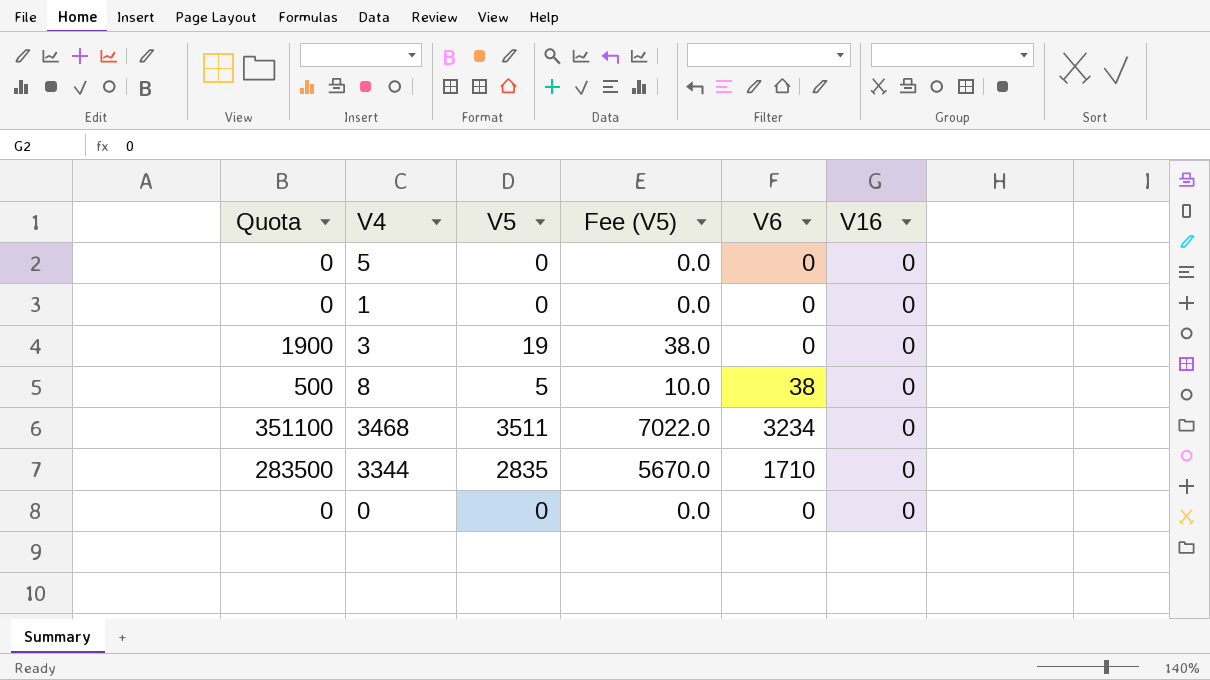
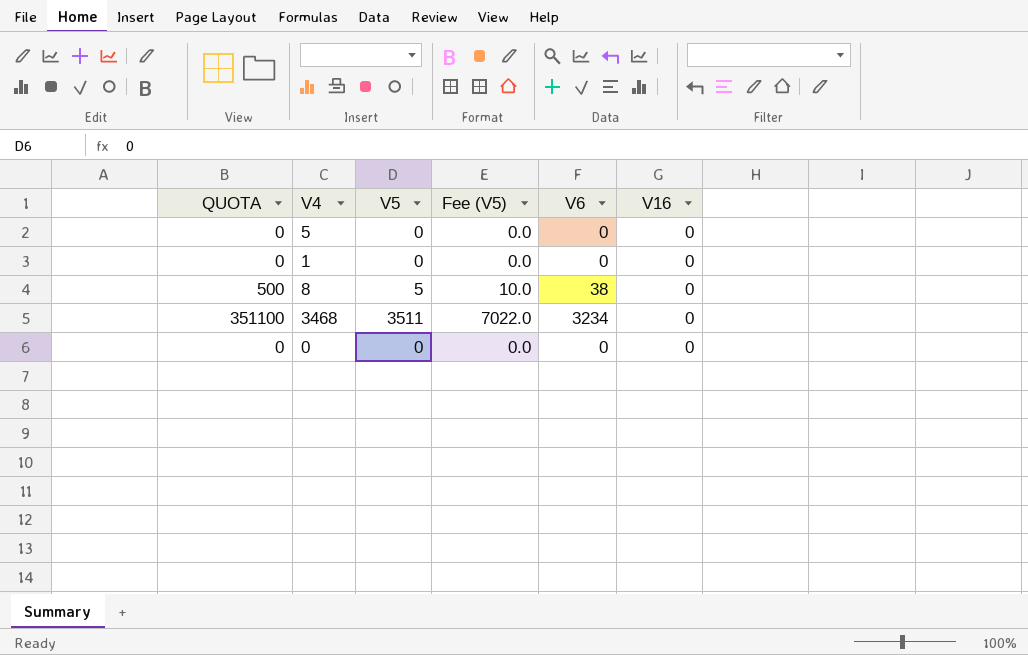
column name: Quota -> QUOTA
row 3: 1900 | 19 | 38.0 | 0 | 0 -> none
row 3344: 283500 | 2835 | 5670.0 | 1710 | 0 -> none

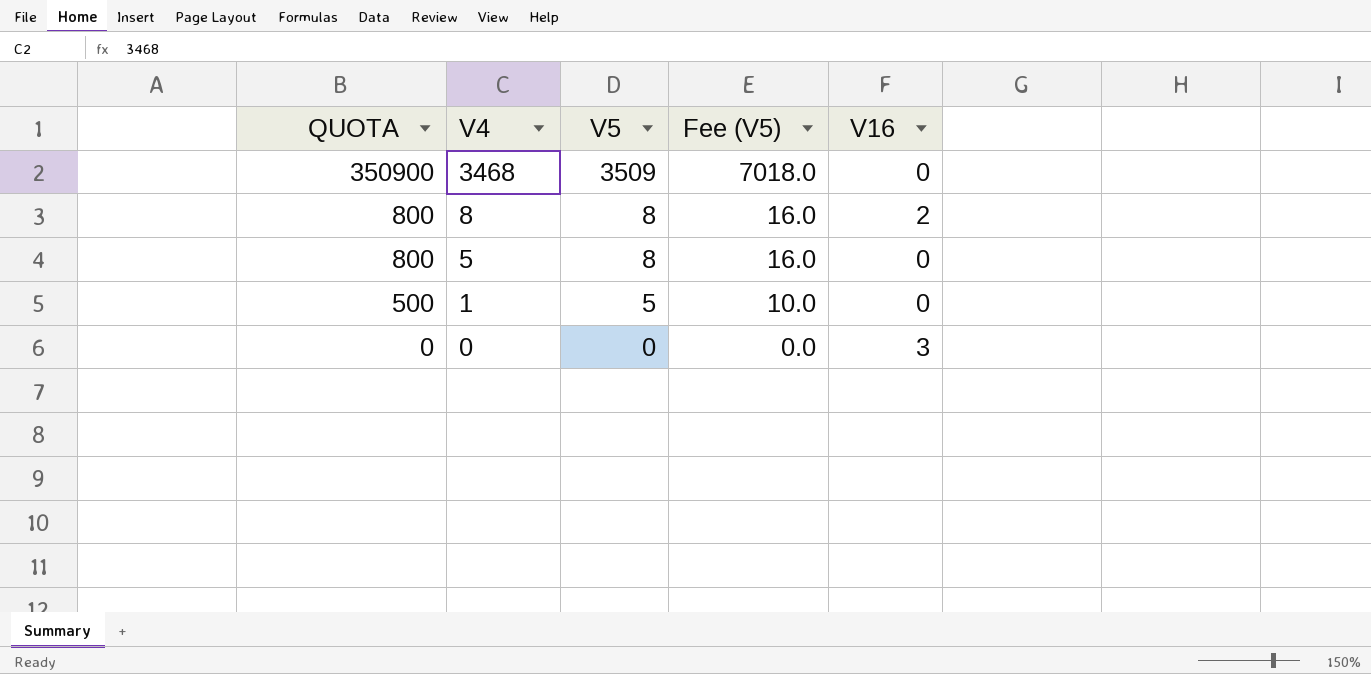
row order: none -> QUOTA descending
column V6 | position: 5 -> none
3468 | QUOTA: 351100 -> 350900
3468 | V5: 3511 -> 3509
3468 | Fee (V5): 7022.0 -> 7018.0
8 | QUOTA: 500 -> 800
8 | V5: 5 -> 8
8 | Fee (V5): 10.0 -> 16.0
8 | V16: 0 -> 2
5 | QUOTA: 0 -> 800
5 | V5: 0 -> 8
5 | Fee (V5): 0.0 -> 16.0
1 | QUOTA: 0 -> 500
1 | V5: 0 -> 5
1 | Fee (V5): 0.0 -> 10.0
0 | V16: 0 -> 3

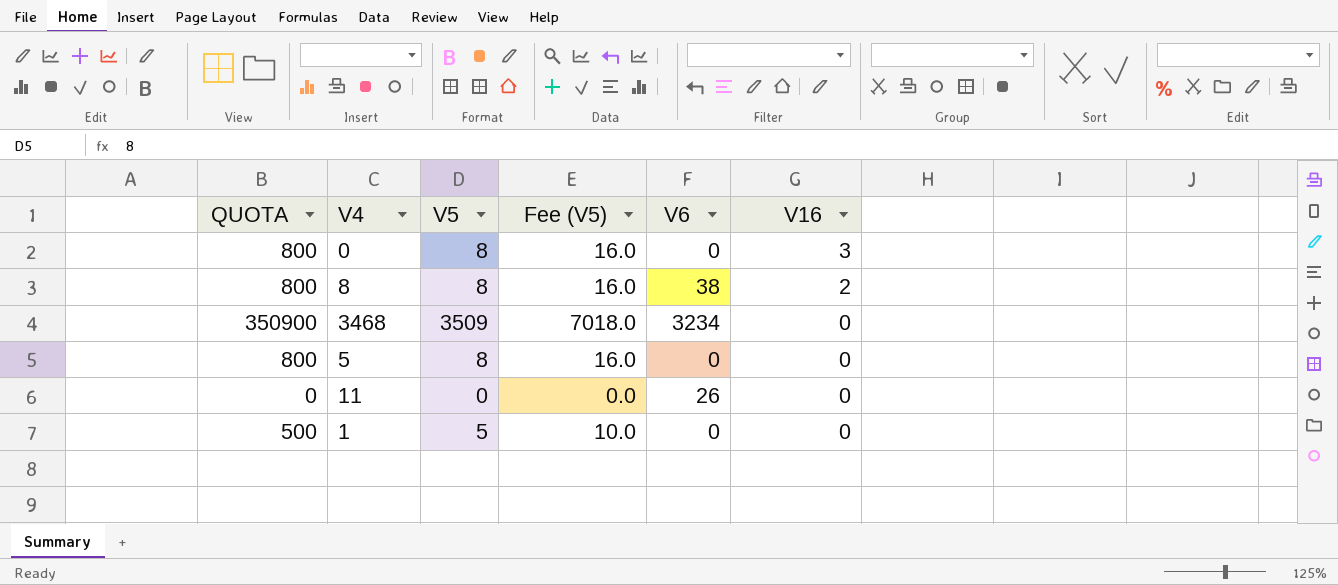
row order: QUOTA descending -> V16 descending
column V6 | position: none -> 5
0 | QUOTA: 0 -> 800
0 | V5: 0 -> 8
0 | Fee (V5): 0.0 -> 16.0
row 11: none -> 0 | 0 | 0.0 | 26 | 0

